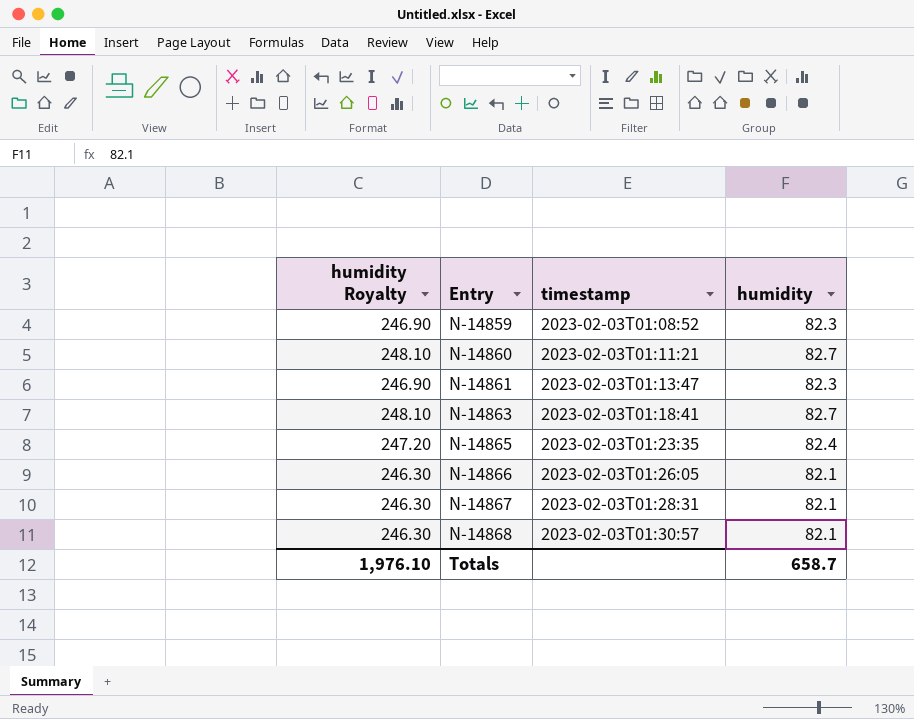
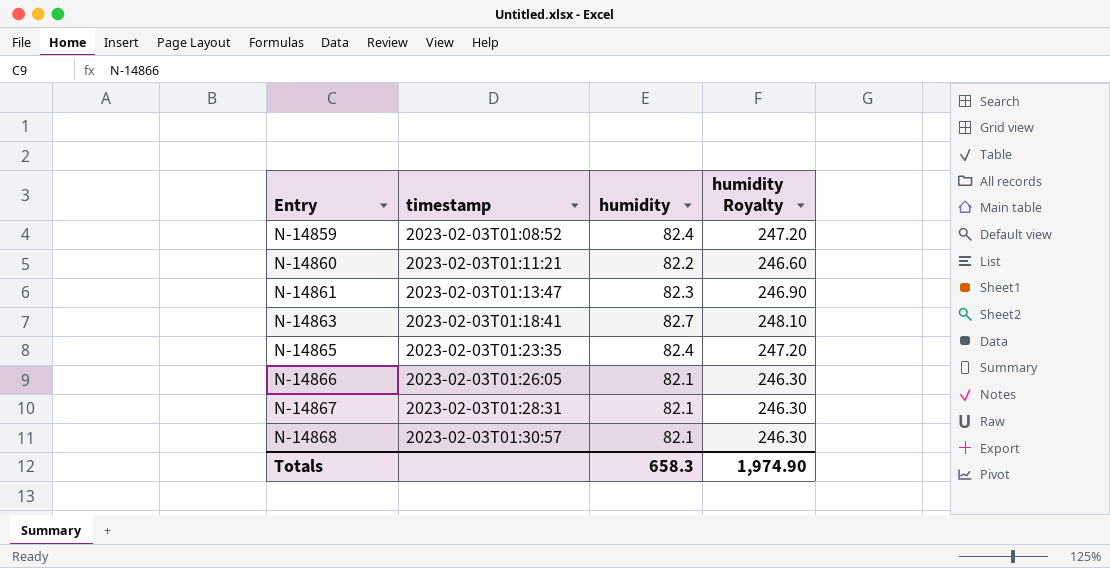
column humidity Royalty | position: 1 -> 4
N-14859 | humidity: 82.3 -> 82.4
N-14859 | humidity Royalty: 246.90 -> 247.20
N-14860 | humidity: 82.7 -> 82.2
N-14860 | humidity Royalty: 248.10 -> 246.60
Totals | humidity: 658.7 -> 658.3
Totals | humidity Royalty: 1,976.10 -> 1,974.90

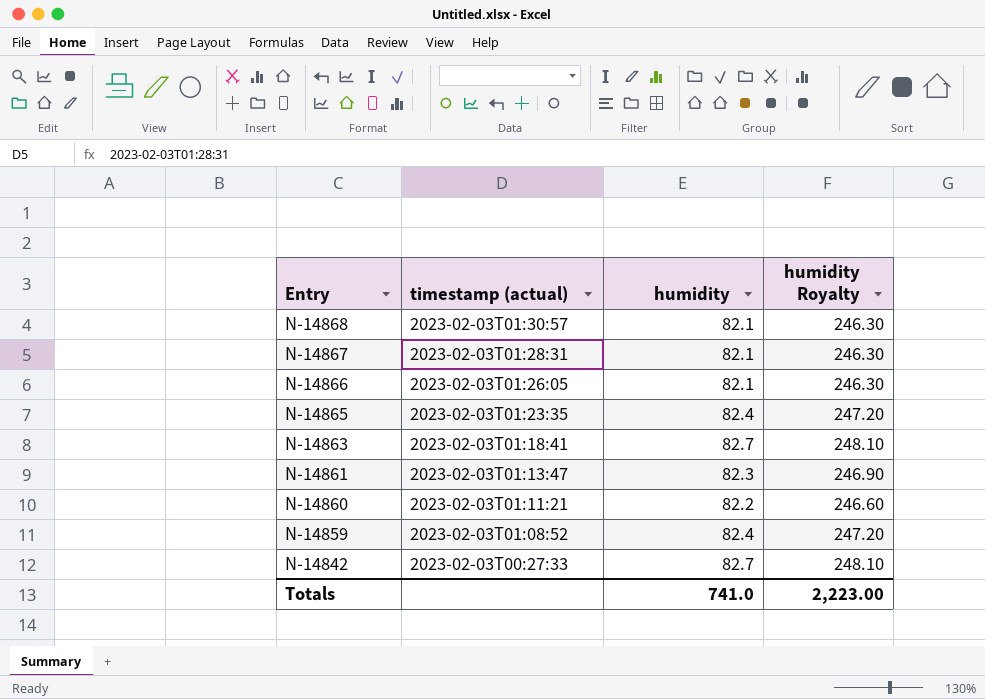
row order: Entry ascending -> Entry descending
column name: timestamp -> timestamp (actual)
row N-14842: none -> 2023-02-03T00:27:33 | 82.7 | 248.10
Totals | humidity: 658.3 -> 741.0
Totals | humidity Royalty: 1,974.90 -> 2,223.00

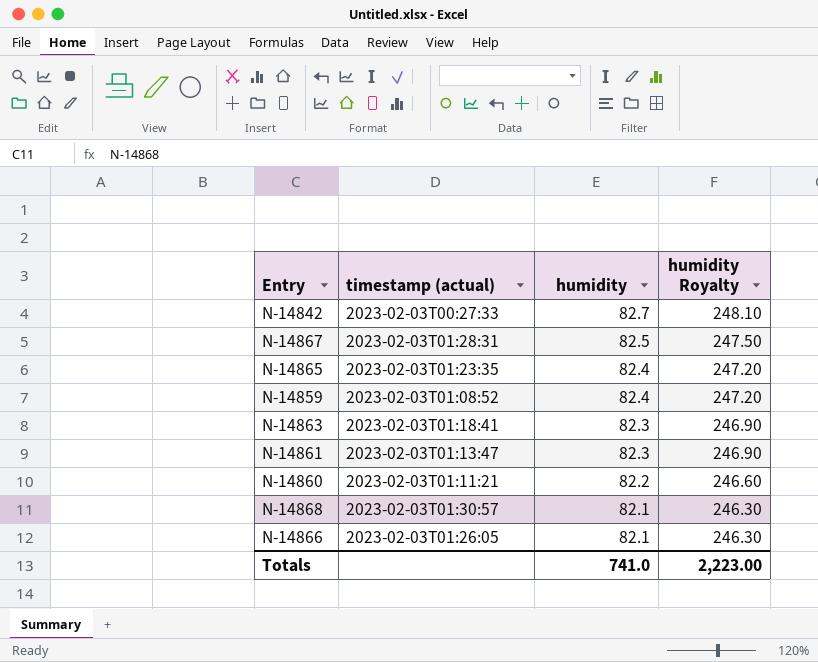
row order: Entry descending -> humidity descending
N-14867 | humidity: 82.1 -> 82.5
N-14867 | humidity Royalty: 246.30 -> 247.50
N-14863 | humidity: 82.7 -> 82.3
N-14863 | humidity Royalty: 248.10 -> 246.90

